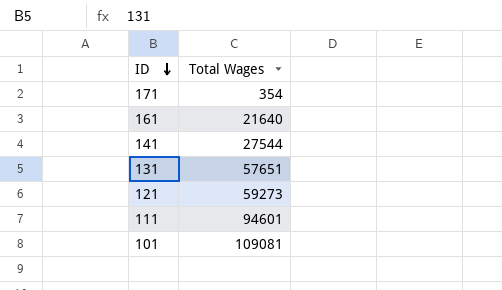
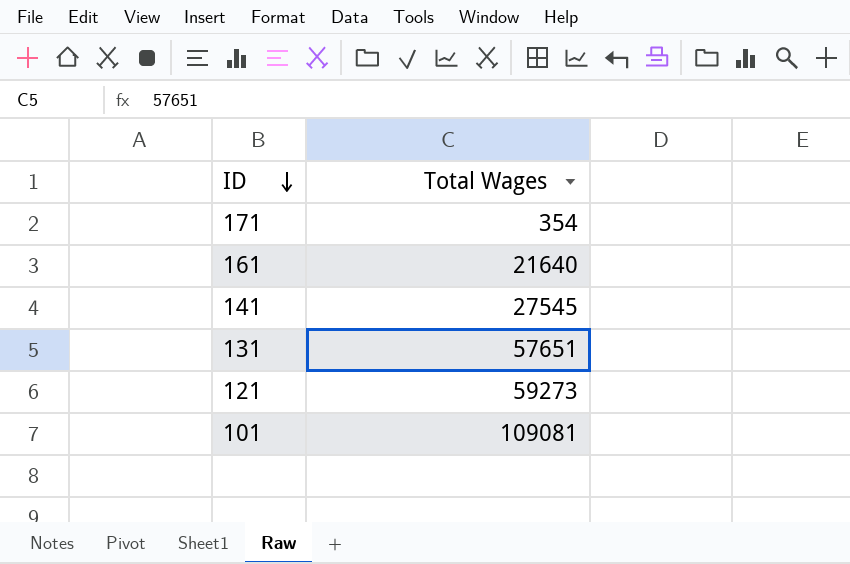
row 111: 94601 -> none
141 | Total Wages: 27544 -> 27545

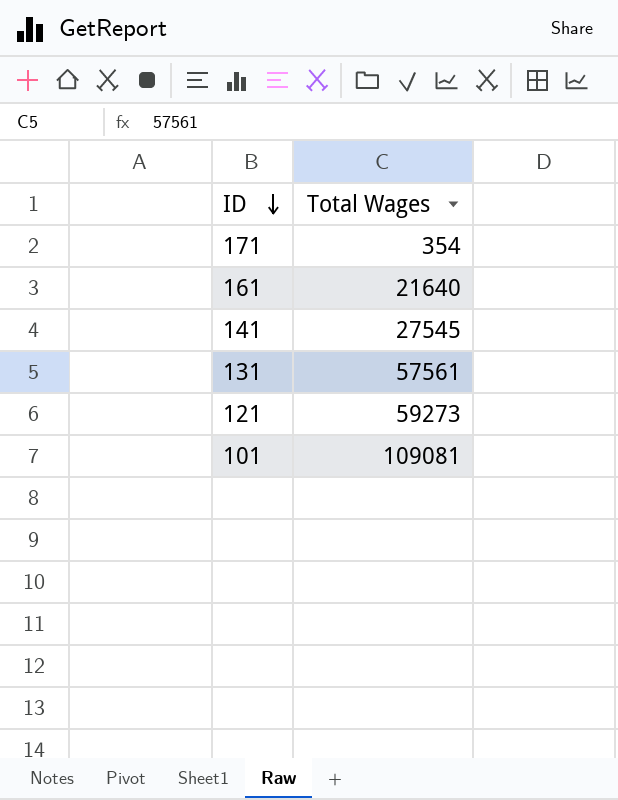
131 | Total Wages: 57651 -> 57561

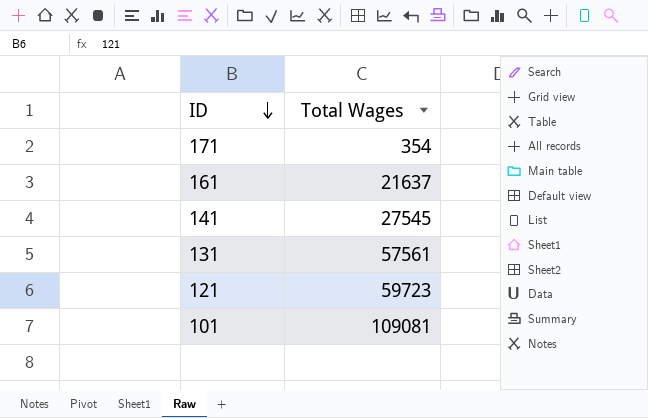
161 | Total Wages: 21640 -> 21637
121 | Total Wages: 59273 -> 59723

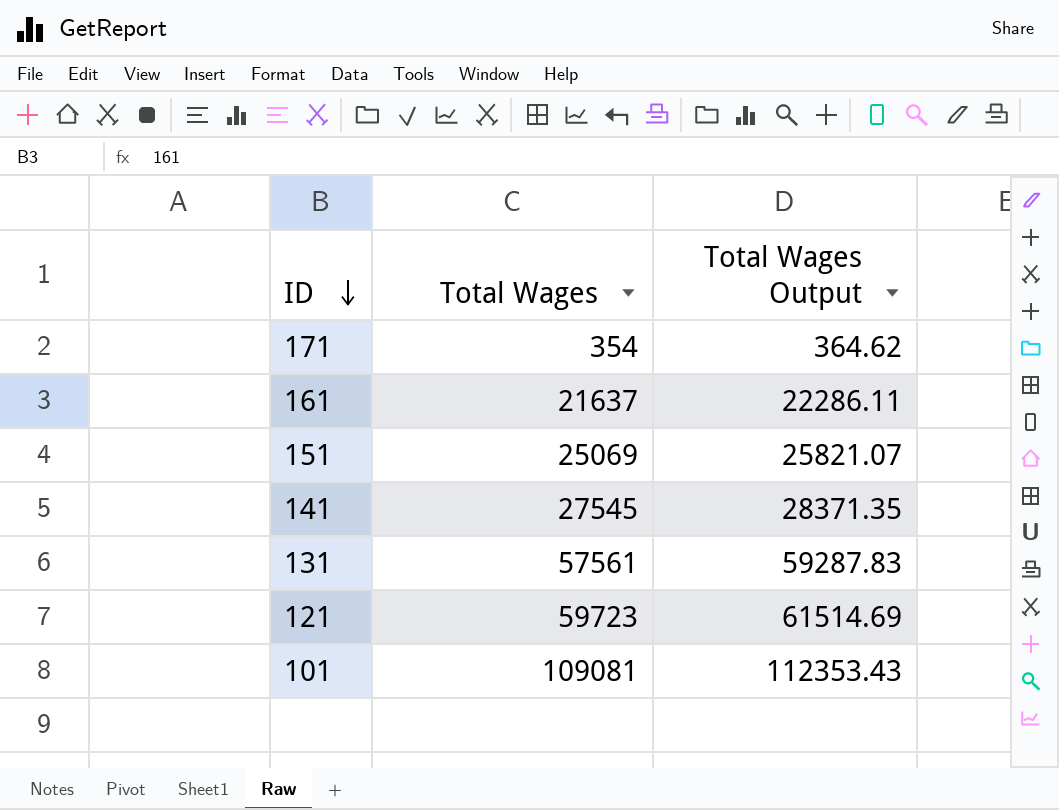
column Total Wages Output | formula: none -> [Total Wages] * 1.03
row 151: none -> 25069 | 25821.07

